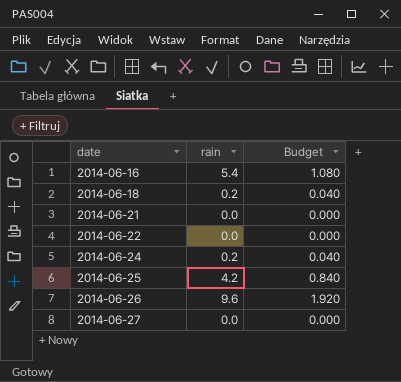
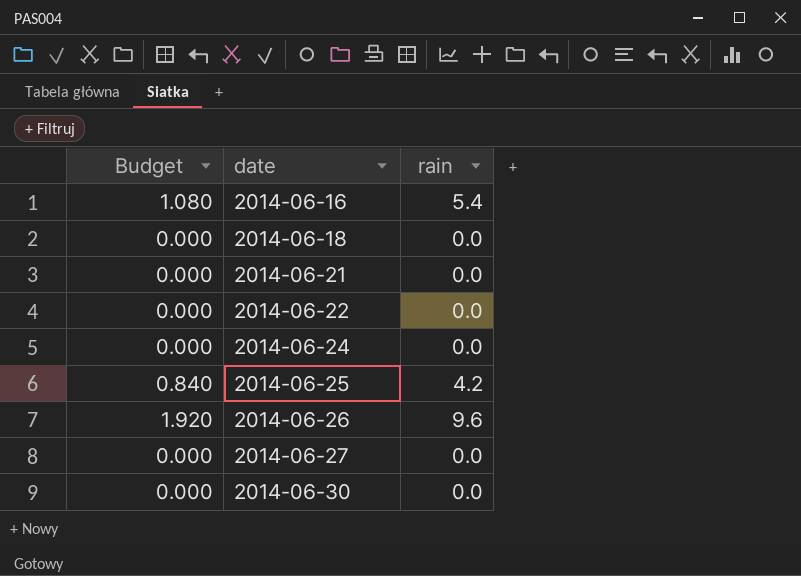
column Budget | position: 3 -> 1
2014-06-18 | Budget: 0.040 -> 0.000
2014-06-18 | rain: 0.2 -> 0.0
2014-06-24 | Budget: 0.040 -> 0.000
2014-06-24 | rain: 0.2 -> 0.0
row 2014-06-30: none -> 0.000 | 0.0

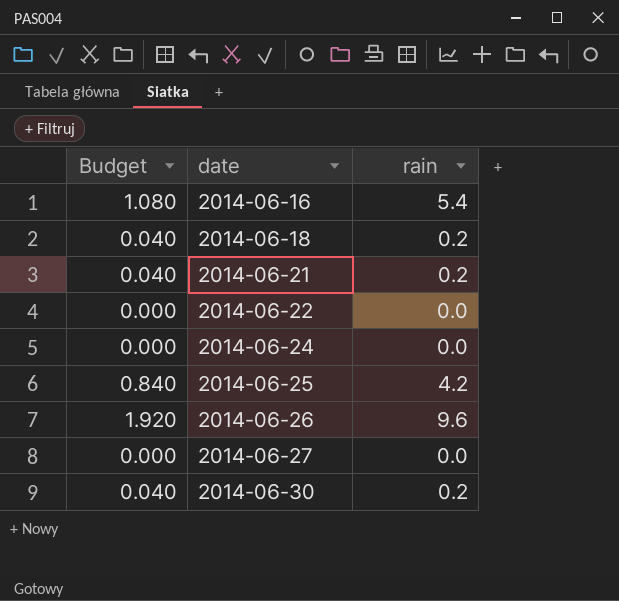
2014-06-18 | Budget: 0.000 -> 0.040
2014-06-18 | rain: 0.0 -> 0.2
2014-06-21 | Budget: 0.000 -> 0.040
2014-06-21 | rain: 0.0 -> 0.2
2014-06-30 | Budget: 0.000 -> 0.040
2014-06-30 | rain: 0.0 -> 0.2

